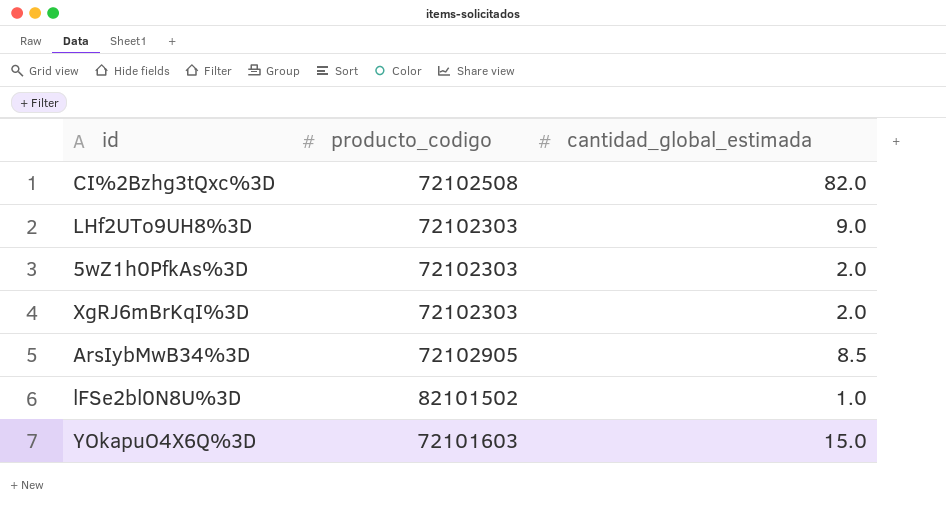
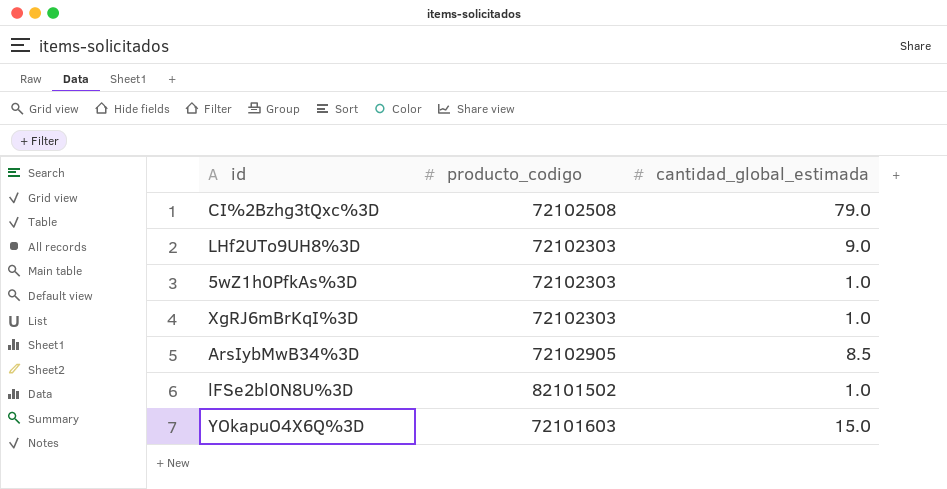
CI%2Bzhg3tQxc%3D | cantidad_global_estimada: 82.0 -> 79.0
5wZ1h0PfkAs%3D | cantidad_global_estimada: 2.0 -> 1.0
XgRJ6mBrKqI%3D | cantidad_global_estimada: 2.0 -> 1.0

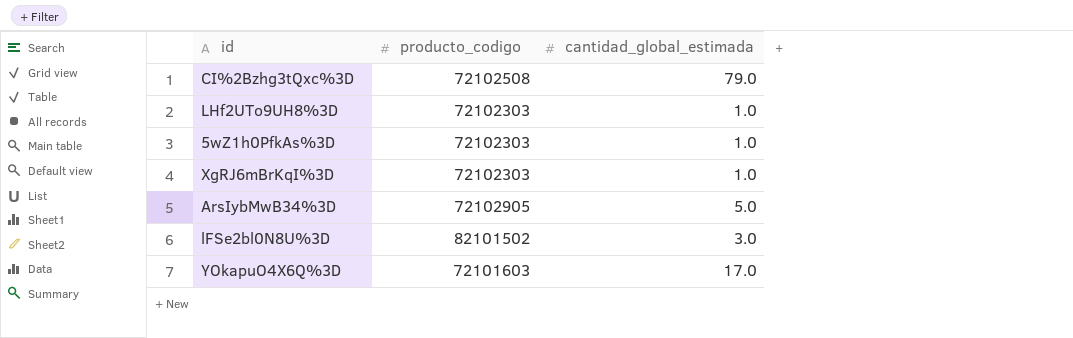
LHf2UTo9UH8%3D | cantidad_global_estimada: 9.0 -> 1.0
ArsIybMwB34%3D | cantidad_global_estimada: 8.5 -> 5.0
lFSe2bl0N8U%3D | cantidad_global_estimada: 1.0 -> 3.0
YOkapuO4X6Q%3D | cantidad_global_estimada: 15.0 -> 17.0

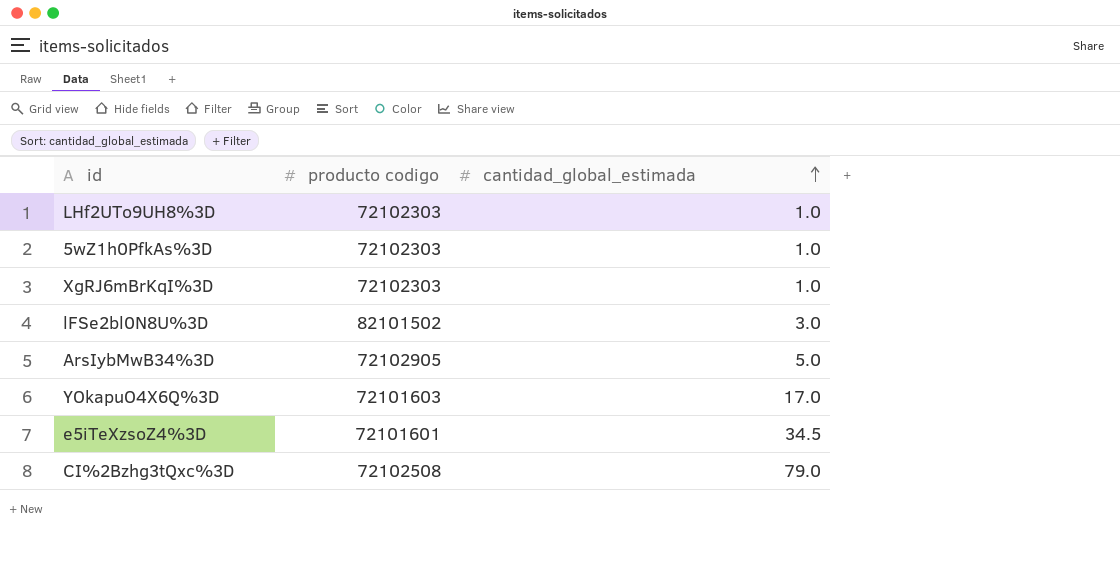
row order: none -> cantidad_global_estimada ascending
column name: producto_codigo -> producto codigo
row e5iTeXzsoZ4%3D: none -> 72101601 | 34.5

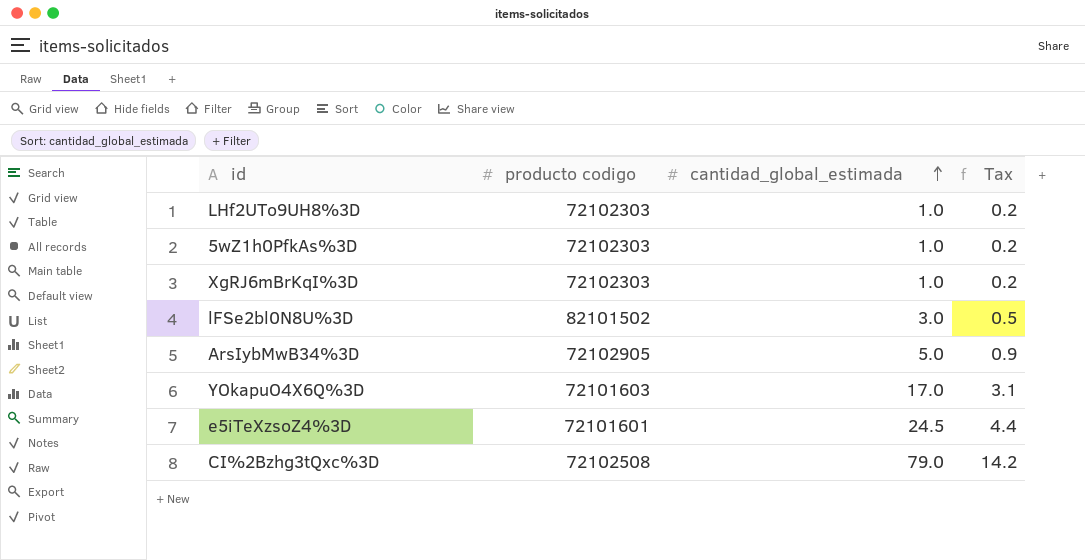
column Tax | formula: none -> [cantidad_global_estimada] * 0.18
e5iTeXzsoZ4%3D | cantidad_global_estimada: 34.5 -> 24.5

